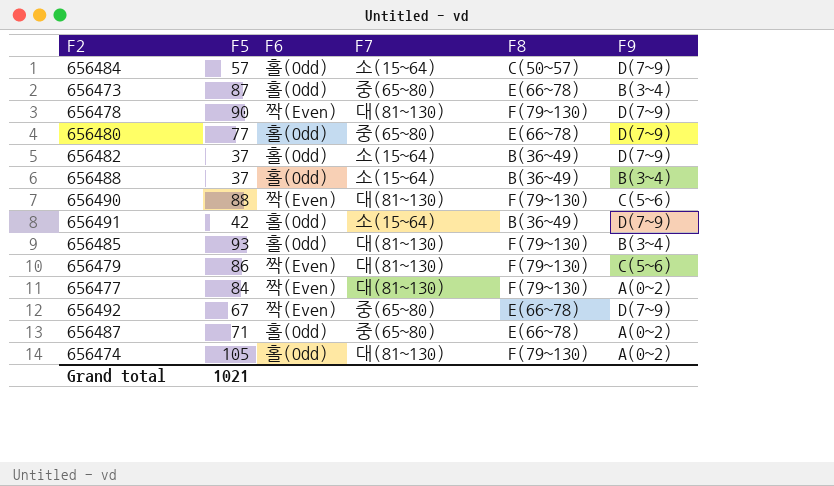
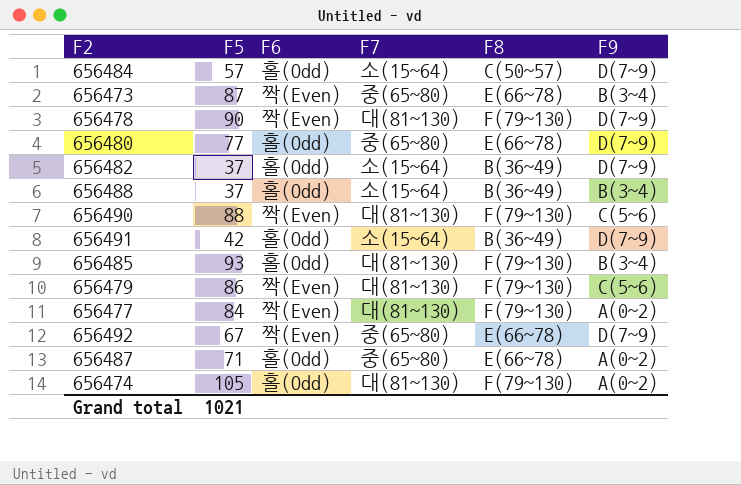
656473 | F6: 홀(Odd) -> 짝(Even)

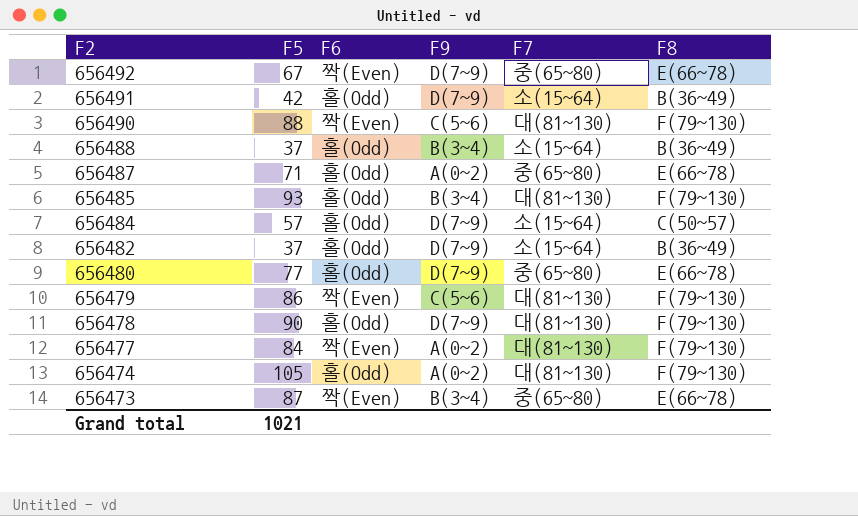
row order: none -> F2 descending
column F9 | position: 6 -> 4
656478 | F6: 짝(Even) -> 홀(Odd)

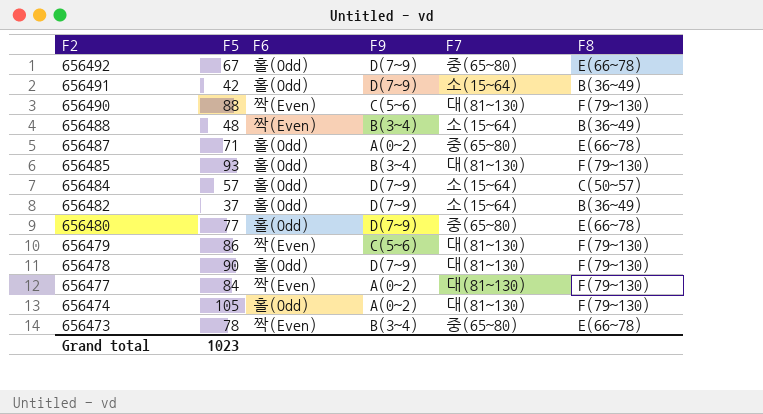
656492 | F6: 짝(Even) -> 홀(Odd)
656488 | F5: 37 -> 48
656488 | F6: 홀(Odd) -> 짝(Even)
656473 | F5: 87 -> 78
Grand total | F5: 1021 -> 1023

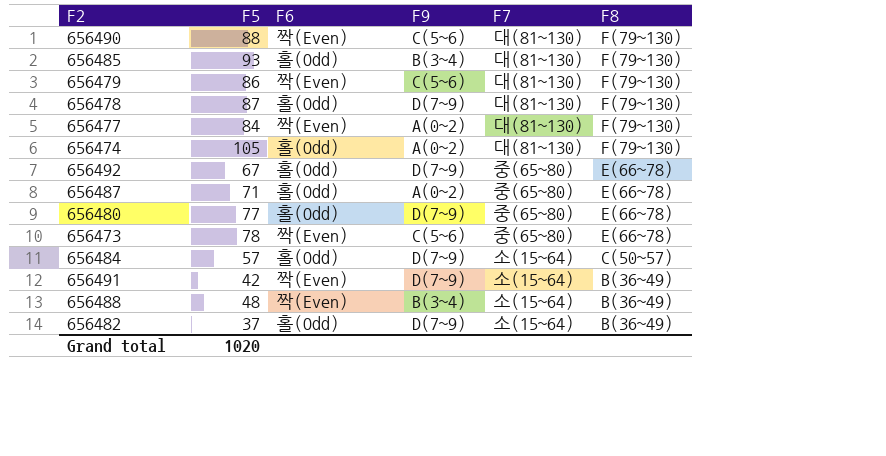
row order: F2 descending -> F8 descending
656478 | F5: 90 -> 87
656473 | F9: B(3~4) -> C(5~6)
656491 | F6: 홀(Odd) -> 짝(Even)
Grand total | F5: 1023 -> 1020

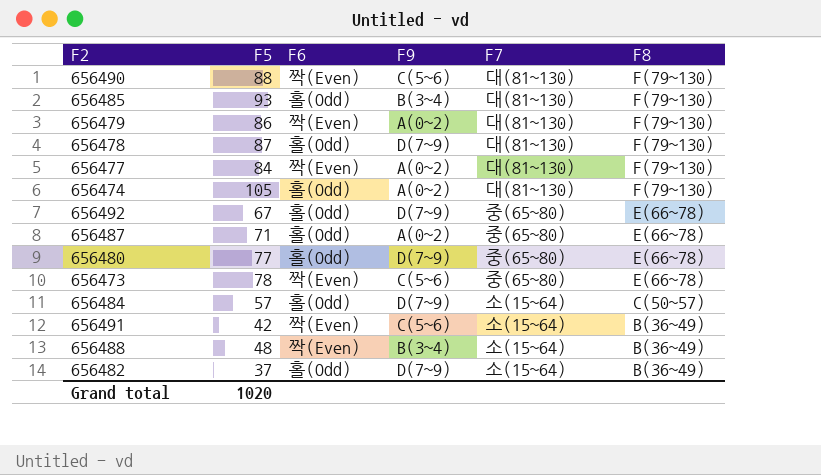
656479 | F9: C(5~6) -> A(0~2)
656491 | F9: D(7~9) -> C(5~6)

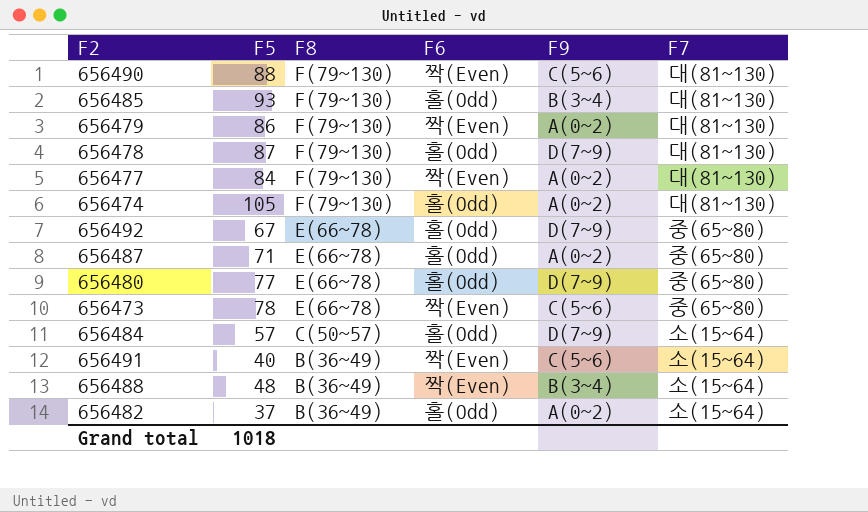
column F8 | position: 6 -> 3
656491 | F5: 42 -> 40
656482 | F9: D(7~9) -> A(0~2)
Grand total | F5: 1020 -> 1018

